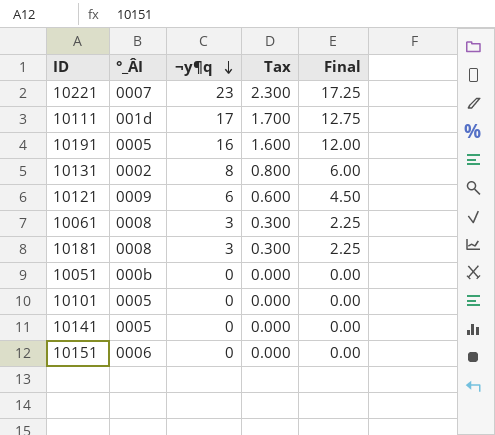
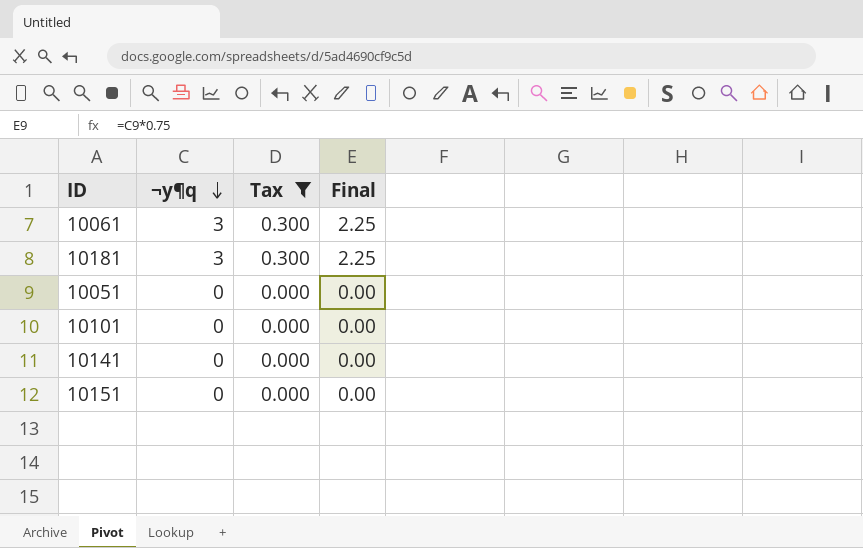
filter: none -> Tax <= 0.300
column °_ÂI | position: 2 -> none

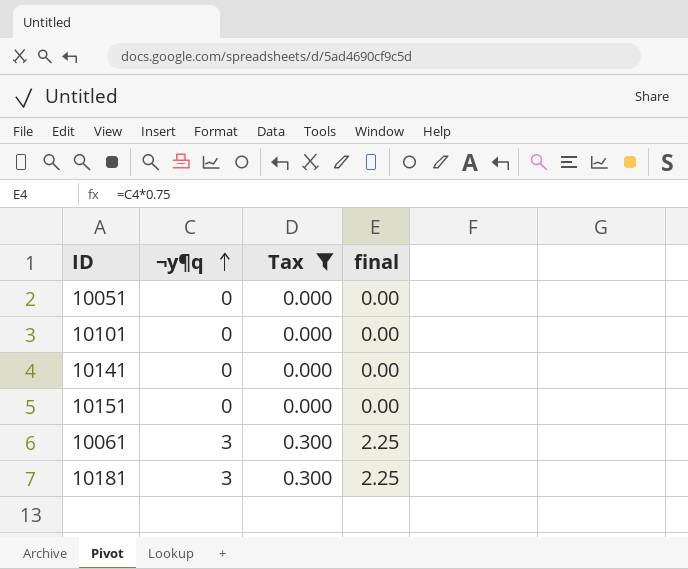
row order: ¬y¶q descending -> ¬y¶q ascending
column name: Final -> final

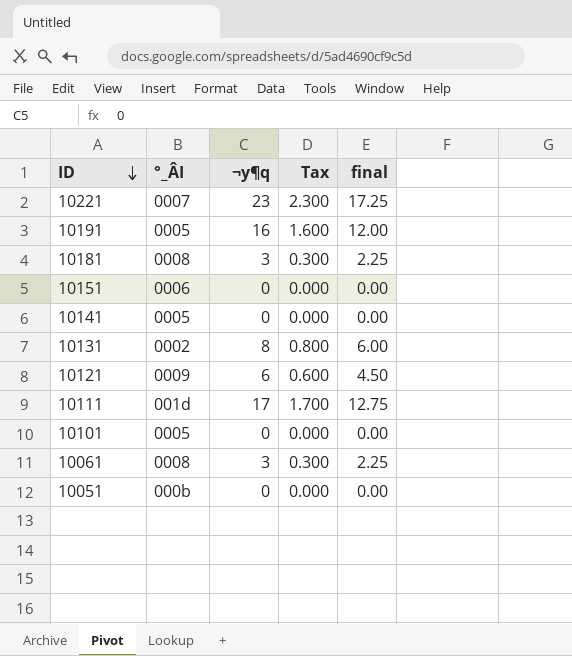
filter: Tax <= 0.300 -> none
row order: ¬y¶q ascending -> ID descending
column °_ÂI | position: none -> 2

